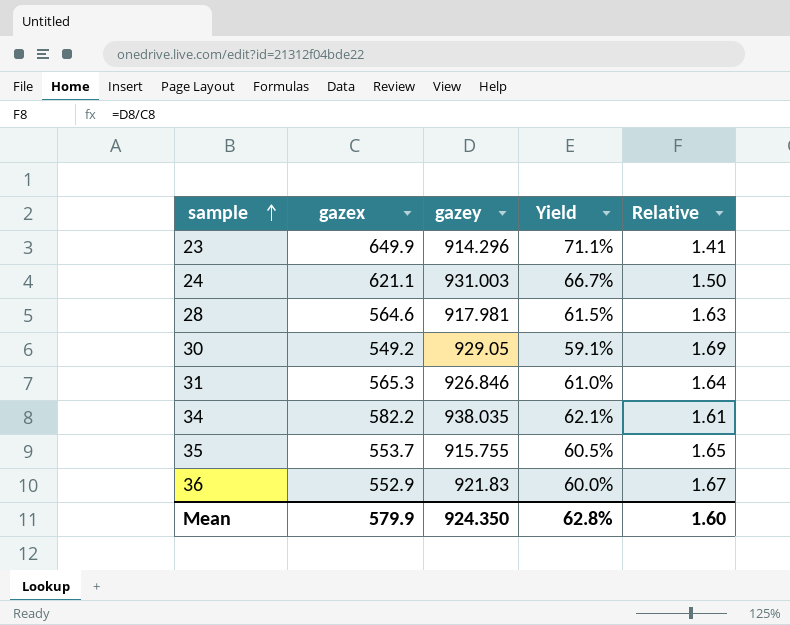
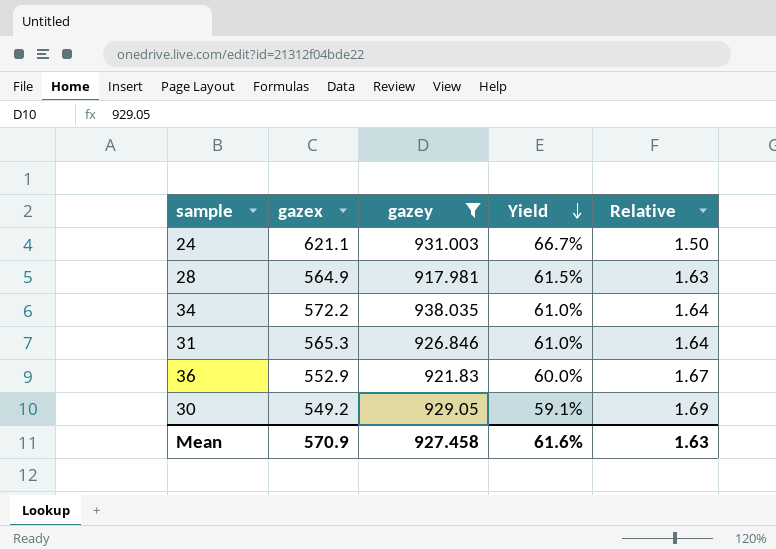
filter: none -> gazey >= 917.981
row order: sample ascending -> Yield descending
28 | gazex: 564.6 -> 564.9
34 | gazex: 582.2 -> 572.2
34 | Yield: 62.1% -> 61.0%
34 | Relative: 1.61 -> 1.64
Mean | gazex: 579.9 -> 570.9
Mean | gazey: 924.350 -> 927.458
Mean | Yield: 62.8% -> 61.6%
Mean | Relative: 1.60 -> 1.63

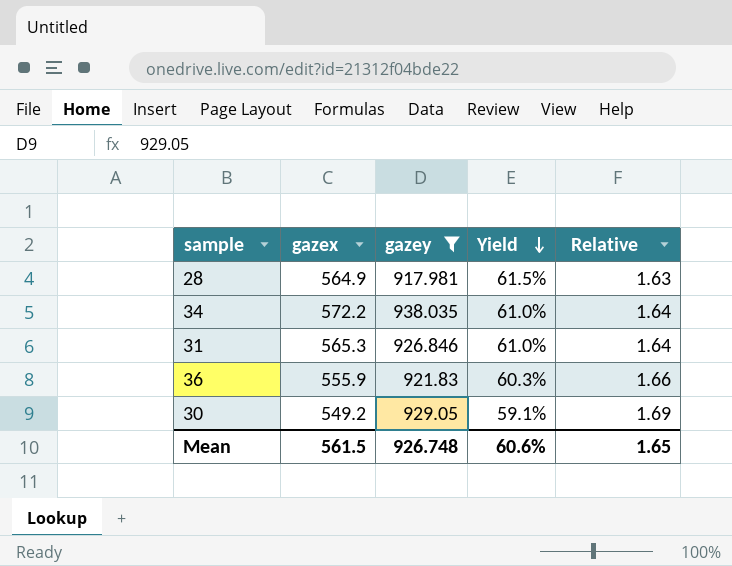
row 24: 621.1 | 931.003 | 66.7% | 1.50 -> none
36 | gazex: 552.9 -> 555.9
36 | Yield: 60.0% -> 60.3%
36 | Relative: 1.67 -> 1.66
Mean | gazex: 570.9 -> 561.5
Mean | gazey: 927.458 -> 926.748
Mean | Yield: 61.6% -> 60.6%
Mean | Relative: 1.63 -> 1.65

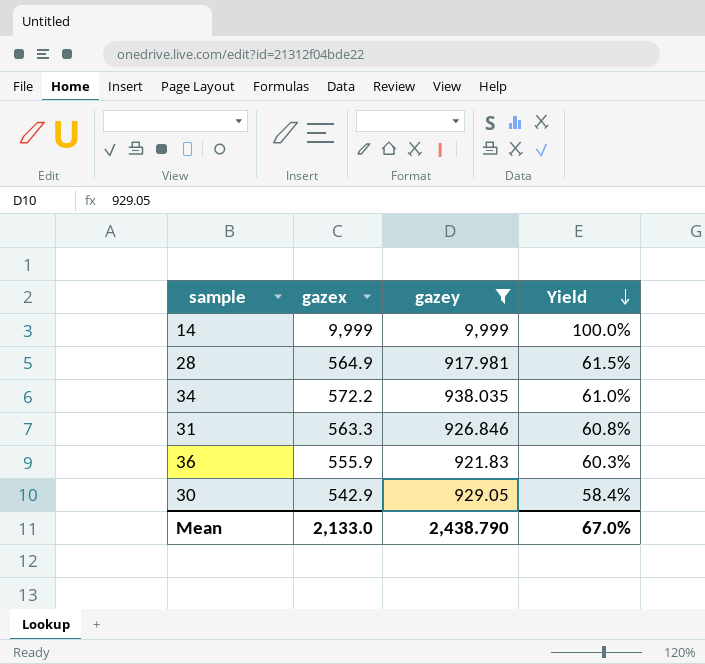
column Relative | formula: [gazey] / [gazex] -> none
row 14: none -> 9,999 | 9,999 | 100.0%
31 | gazex: 565.3 -> 563.3
31 | Yield: 61.0% -> 60.8%
30 | gazex: 549.2 -> 542.9
30 | Yield: 59.1% -> 58.4%
Mean | gazex: 561.5 -> 2,133.0
Mean | gazey: 926.748 -> 2,438.790
Mean | Yield: 60.6% -> 67.0%

